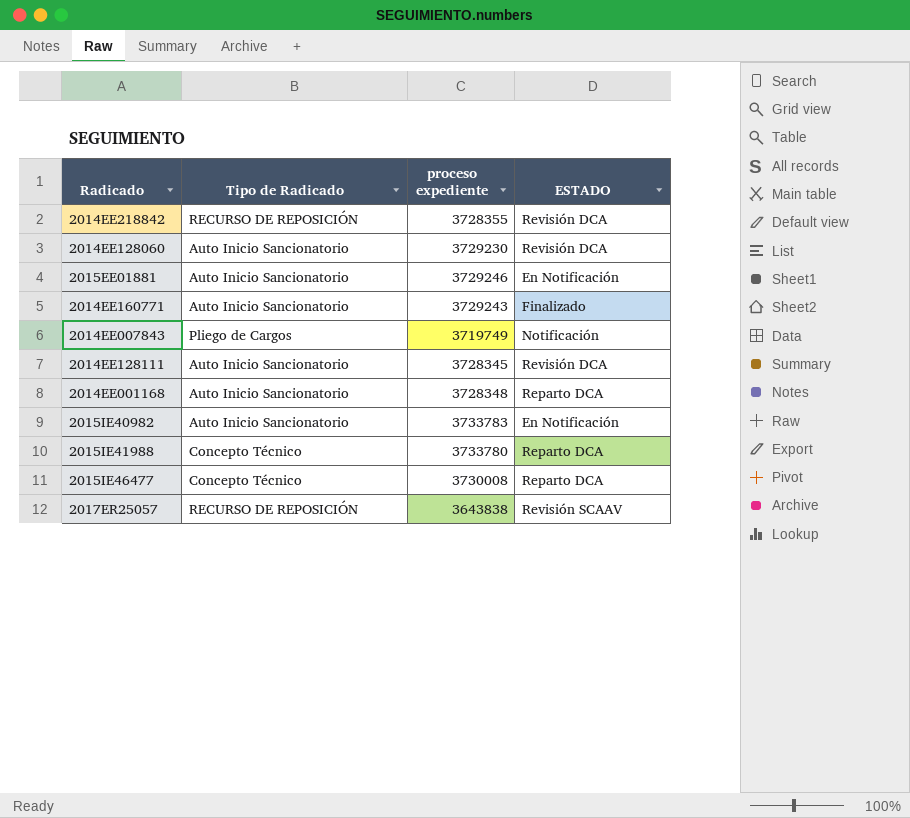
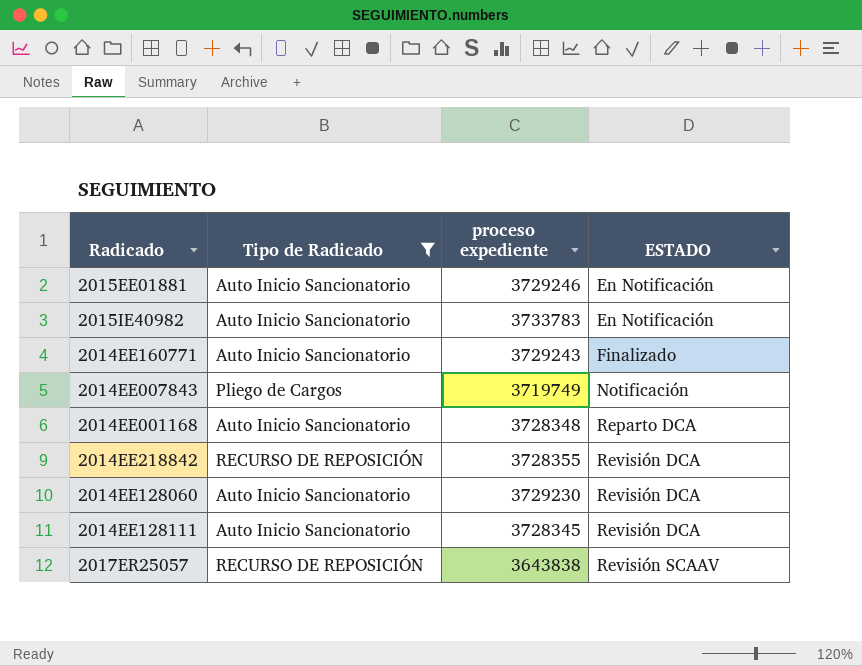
filter: none -> Tipo de Radicado != Concepto Técnico
row order: none -> ESTADO ascending

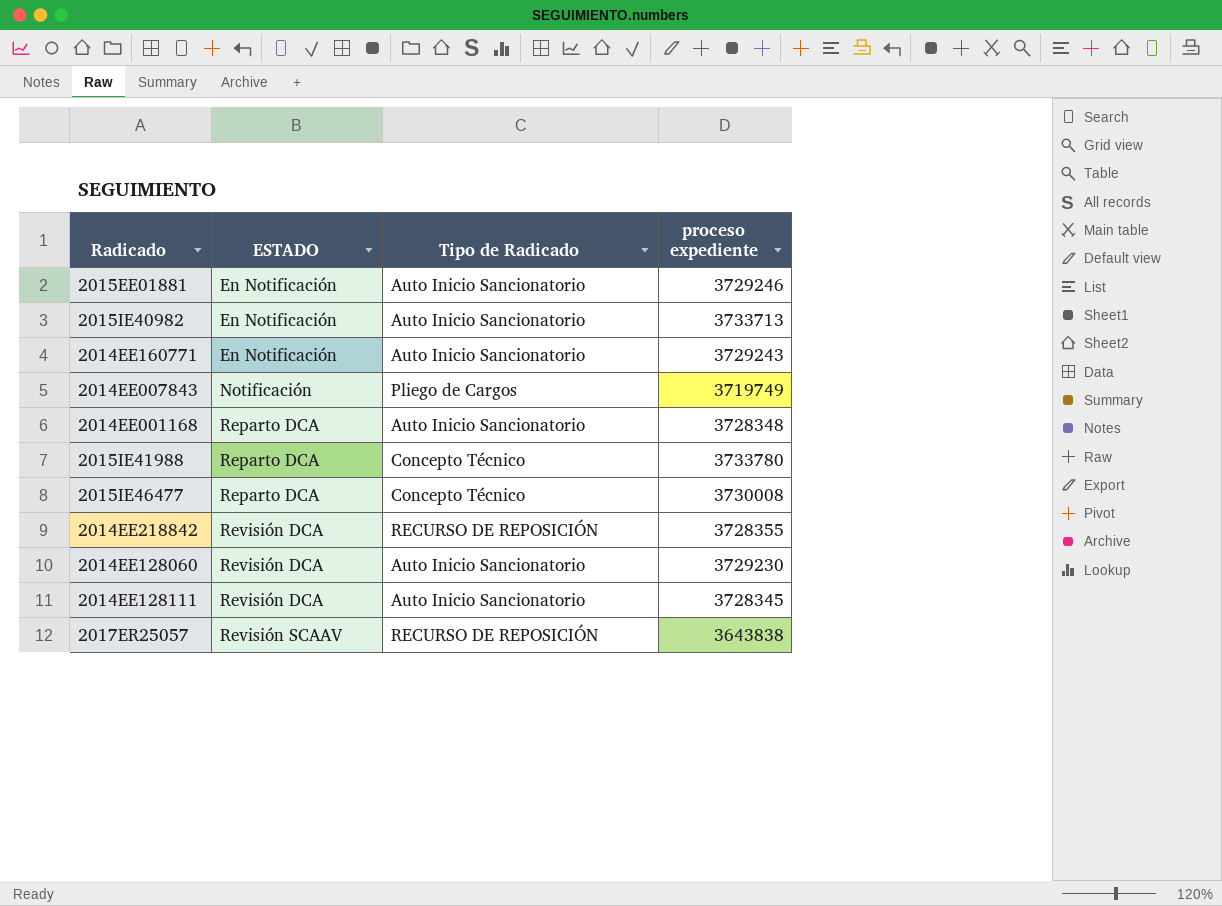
filter: Tipo de Radicado != Concepto Técnico -> none
column ESTADO | position: 4 -> 2
2015IE40982 | proceso expediente: 3733783 -> 3733713
2014EE160771 | ESTADO: Finalizado -> En Notificación

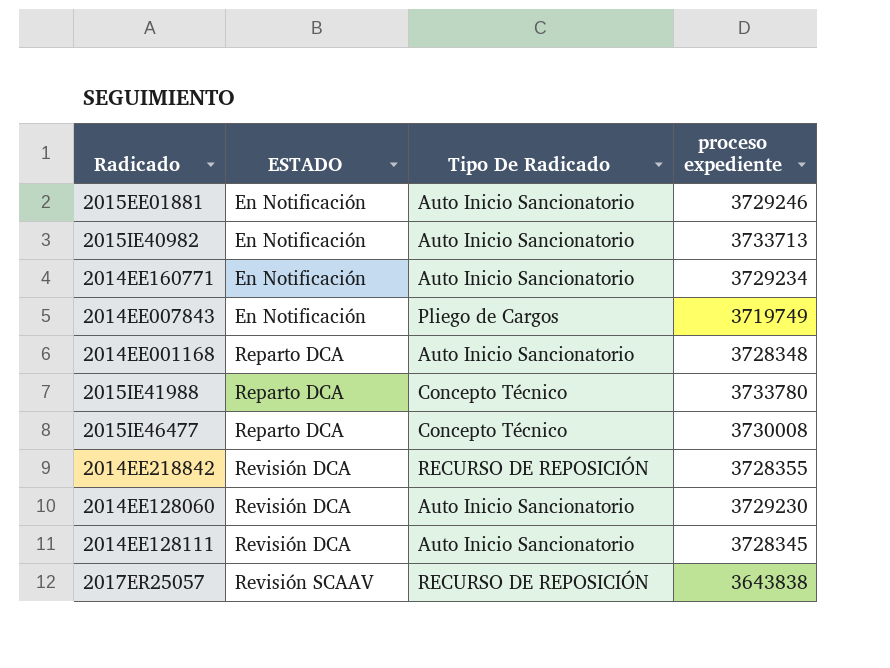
column name: Tipo de Radicado -> Tipo De Radicado
2014EE160771 | proceso expediente: 3729243 -> 3729234
2014EE007843 | ESTADO: Notificación -> En Notificación

